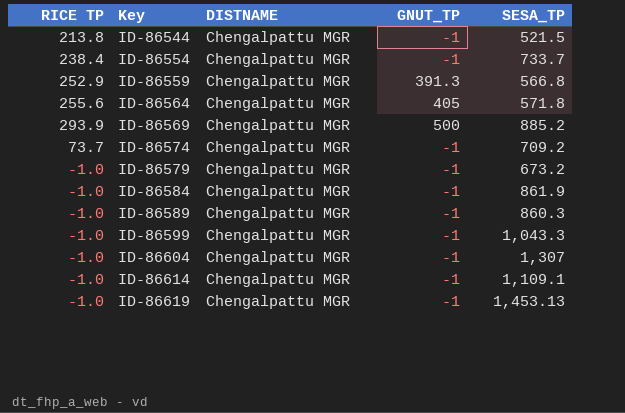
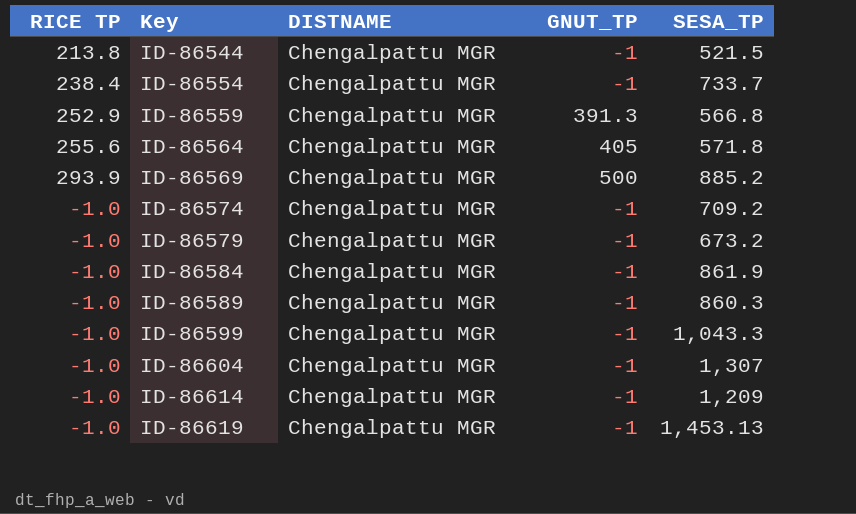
ID-86574 | RICE TP: 73.7 -> -1.0
ID-86614 | SESA_TP: 1,109.1 -> 1,209

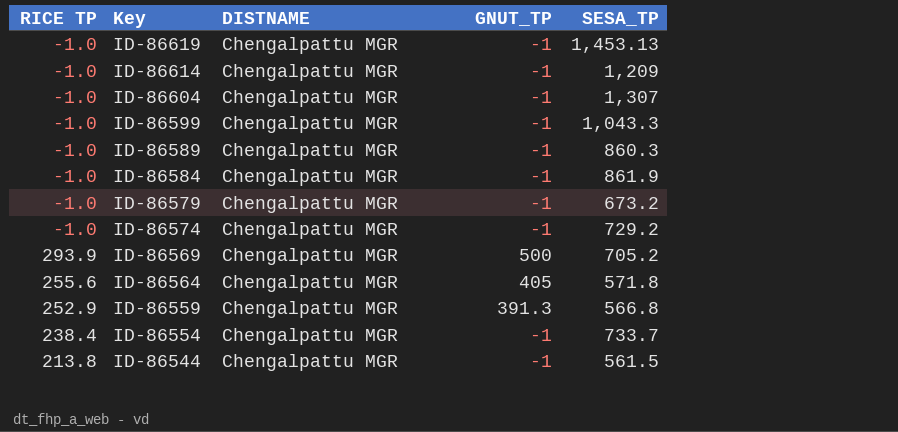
row order: Key ascending -> Key descending
ID-86574 | SESA_TP: 709.2 -> 729.2
ID-86569 | SESA_TP: 885.2 -> 705.2
ID-86544 | SESA_TP: 521.5 -> 561.5

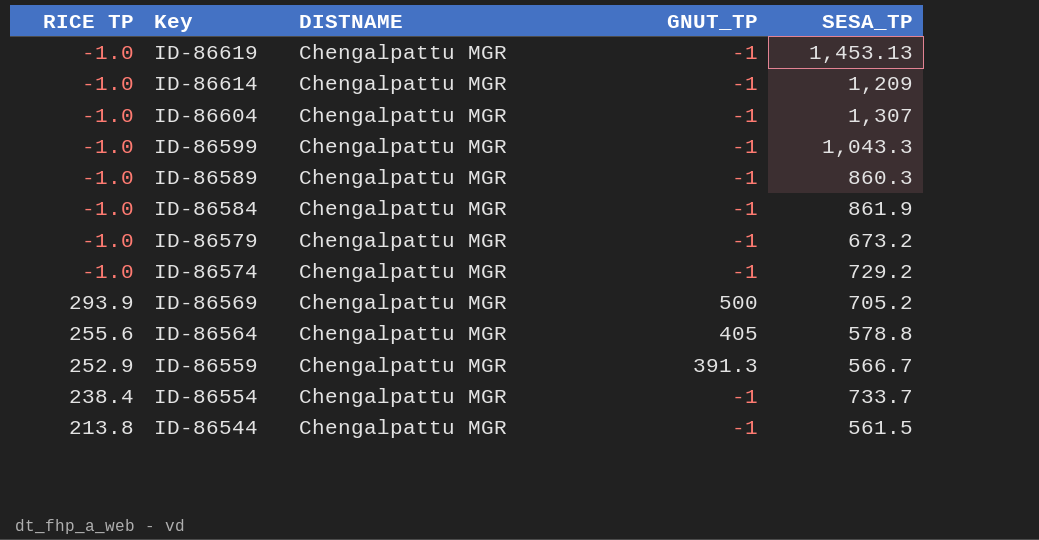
ID-86564 | SESA_TP: 571.8 -> 578.8
ID-86559 | SESA_TP: 566.8 -> 566.7

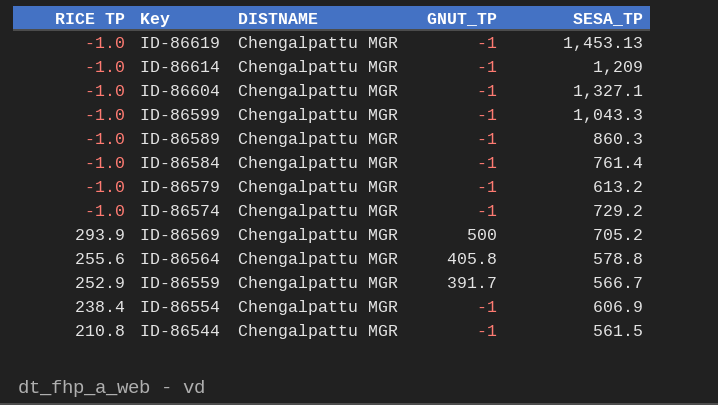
ID-86604 | SESA_TP: 1,307 -> 1,327.1
ID-86584 | SESA_TP: 861.9 -> 761.4
ID-86579 | SESA_TP: 673.2 -> 613.2
ID-86564 | GNUT_TP: 405 -> 405.8
ID-86559 | GNUT_TP: 391.3 -> 391.7
ID-86554 | SESA_TP: 733.7 -> 606.9
ID-86544 | RICE TP: 213.8 -> 210.8

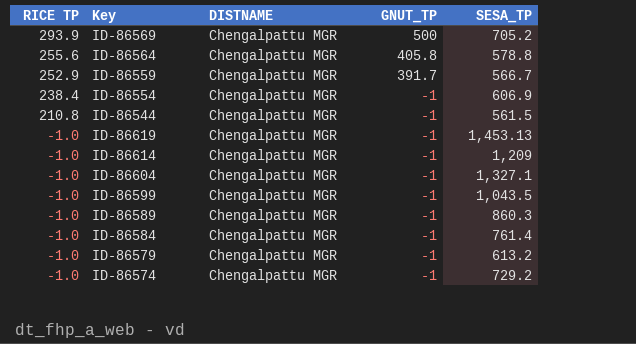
row order: Key descending -> RICE TP descending
ID-86599 | SESA_TP: 1,043.3 -> 1,043.5

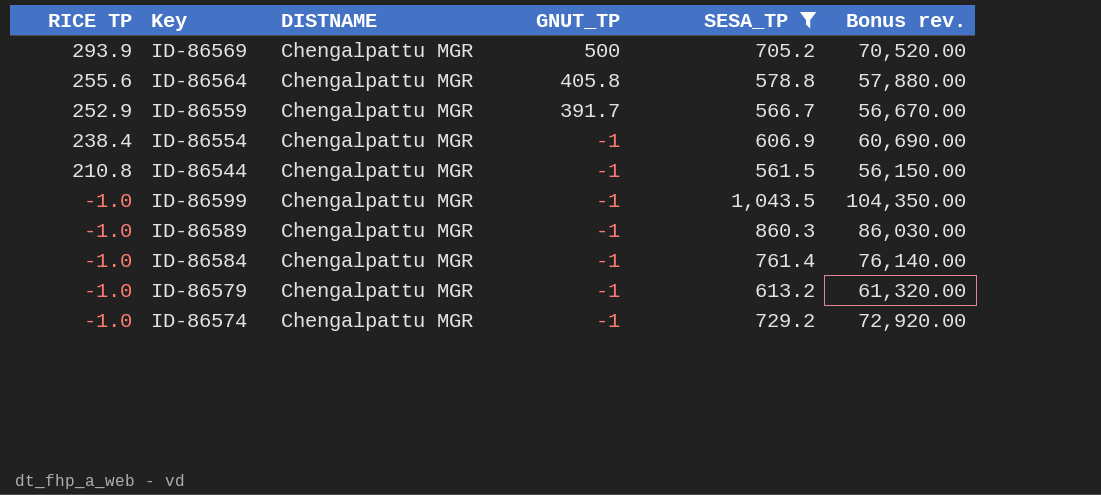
filter: none -> SESA_TP <= 1,043.5
column Bonus rev. | formula: none -> [SESA_TP] * 100

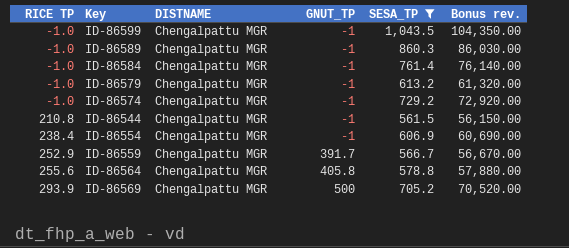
row order: RICE TP descending -> RICE TP ascending

